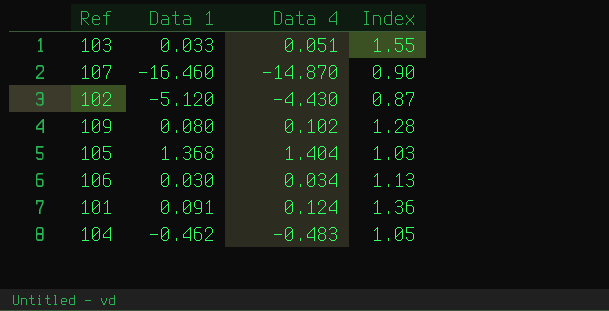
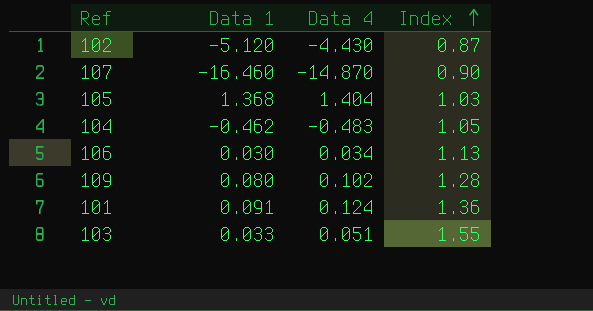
row order: none -> Index ascending

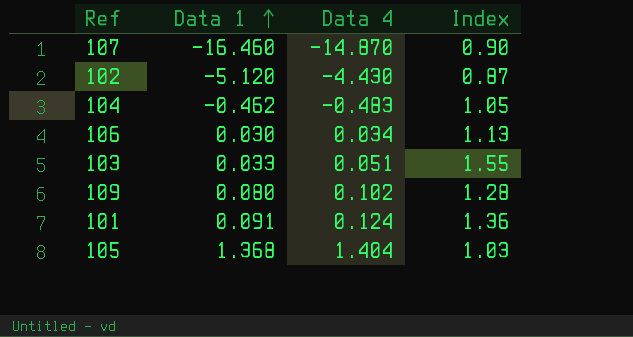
row order: Index ascending -> Data 1 ascending

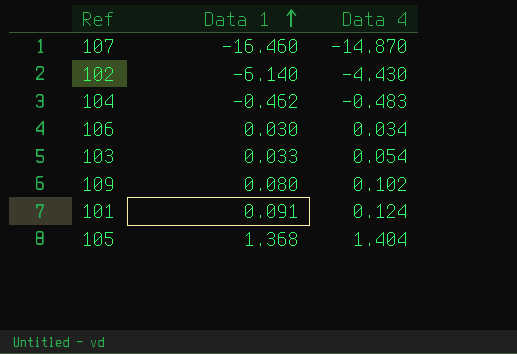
column Index | formula: [Data 4] / [Data 1] -> none
102 | Data 1: -5.120 -> -6.140
103 | Data 4: 0.051 -> 0.054

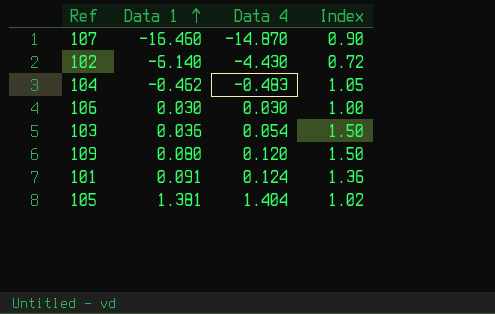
column Index | formula: none -> [Data 4] / [Data 1]
106 | Data 4: 0.034 -> 0.030
103 | Data 1: 0.033 -> 0.036
109 | Data 4: 0.102 -> 0.120
105 | Data 1: 1.368 -> 1.381

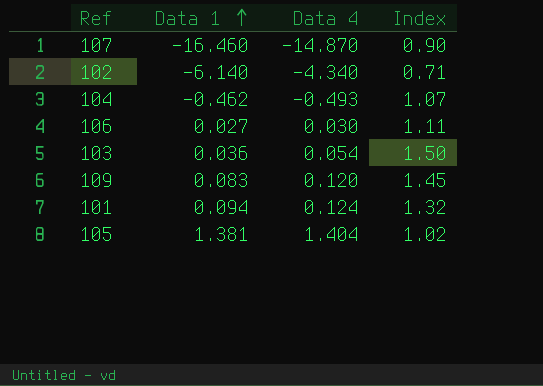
102 | Data 4: -4.430 -> -4.340
102 | Index: 0.72 -> 0.71
104 | Data 4: -0.483 -> -0.493
104 | Index: 1.05 -> 1.07
106 | Data 1: 0.030 -> 0.027
106 | Index: 1.00 -> 1.11
109 | Data 1: 0.080 -> 0.083
109 | Index: 1.50 -> 1.45
101 | Data 1: 0.091 -> 0.094
101 | Index: 1.36 -> 1.32

